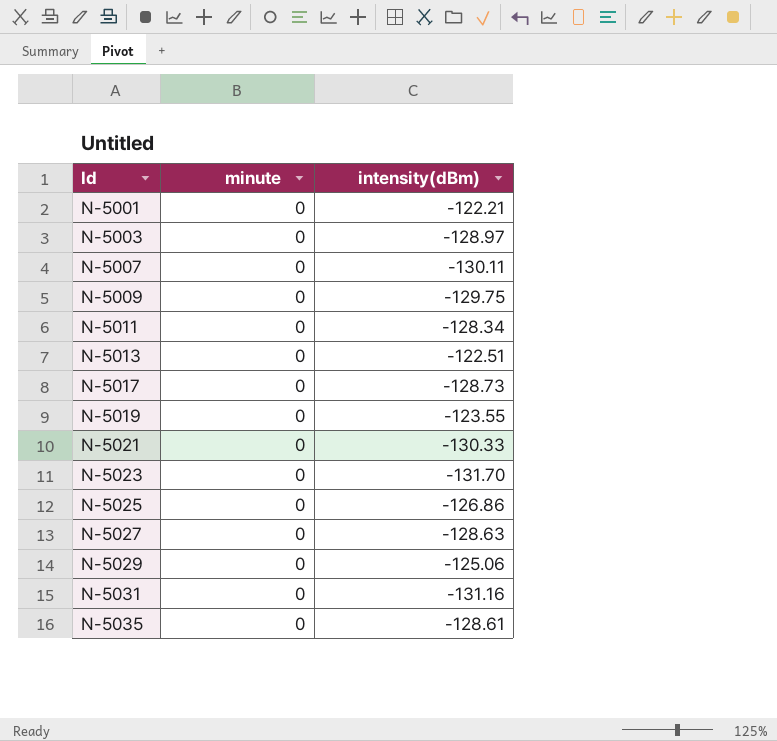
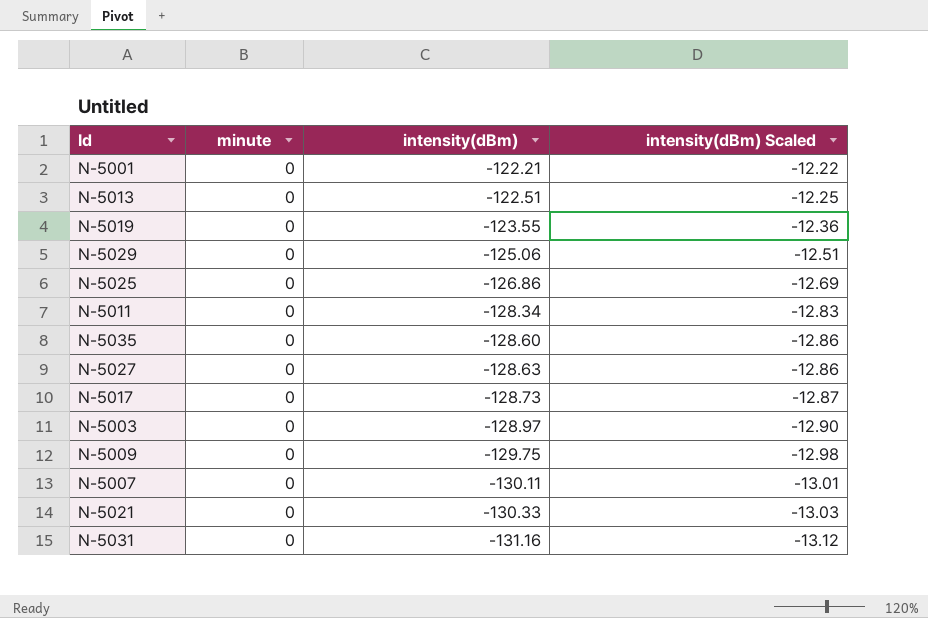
row order: Id ascending -> intensity(dBm) descending
column intensity(dBm) Scaled | formula: none -> [intensity(dBm)] * 0.1
row N-5023: 0 | -131.70 -> none
N-5035 | intensity(dBm): -128.61 -> -128.60

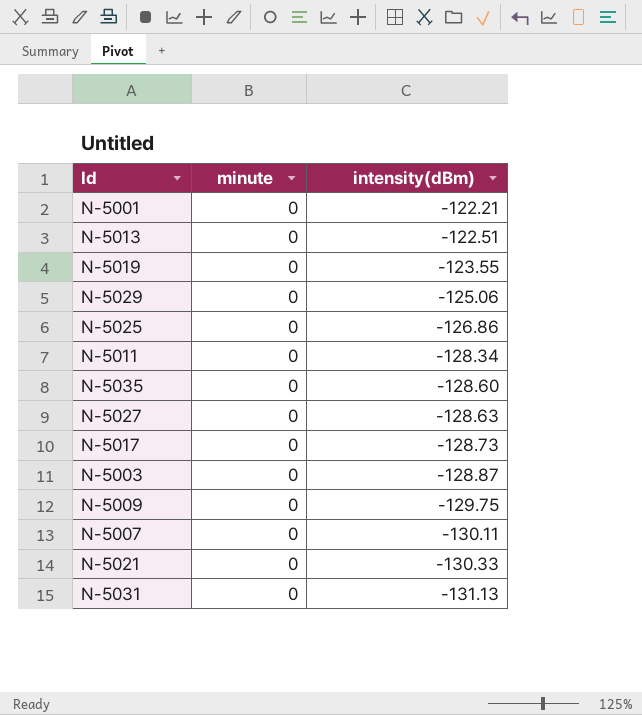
column intensity(dBm) Scaled | formula: [intensity(dBm)] * 0.1 -> none
N-5003 | intensity(dBm): -128.97 -> -128.87
N-5031 | intensity(dBm): -131.16 -> -131.13

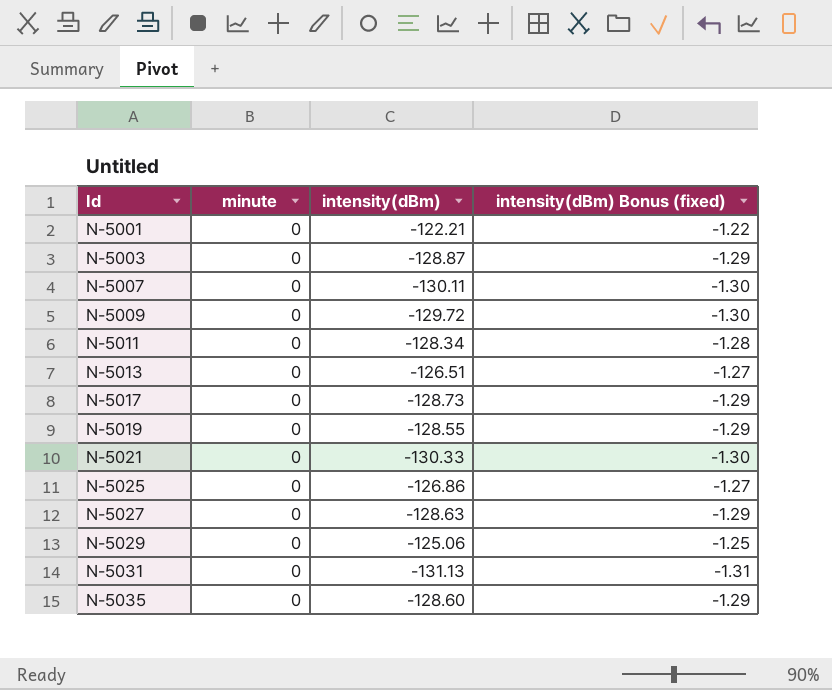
row order: intensity(dBm) descending -> Id ascending
column intensity(dBm) Bonus (fixed) | formula: none -> [intensity(dBm)] * 0.01
N-5009 | intensity(dBm): -129.75 -> -129.72
N-5013 | intensity(dBm): -122.51 -> -126.51
N-5019 | intensity(dBm): -123.55 -> -128.55

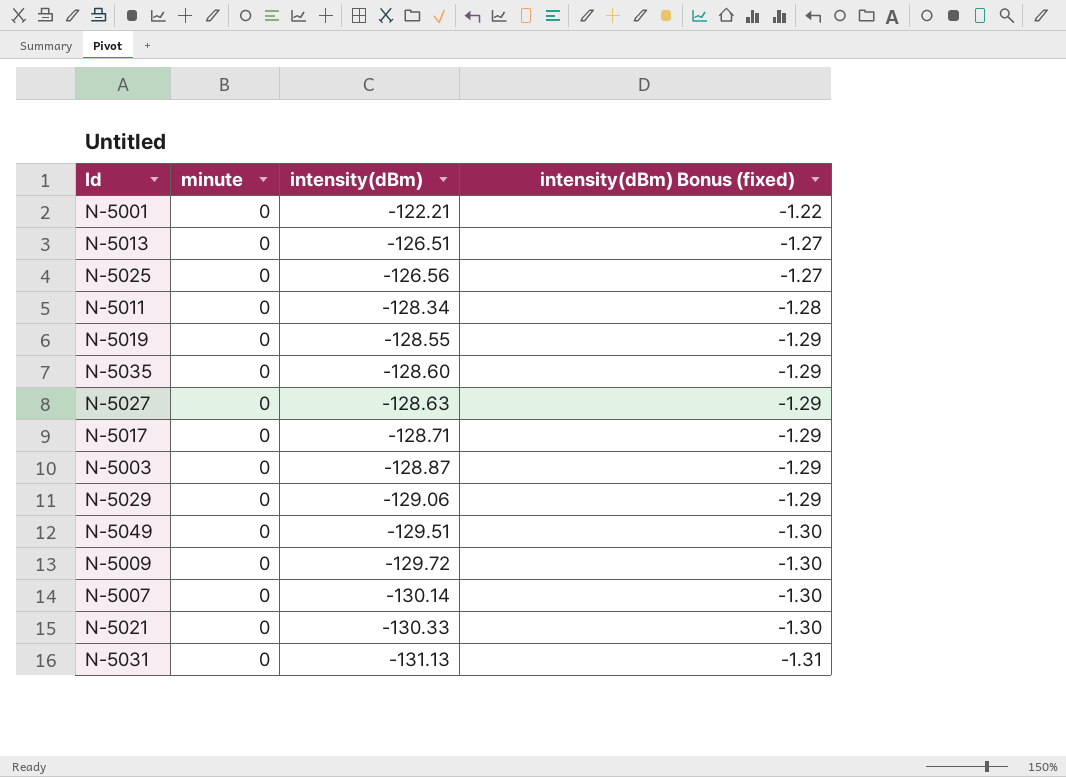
row order: Id ascending -> intensity(dBm) descending
N-5025 | intensity(dBm): -126.86 -> -126.56
N-5017 | intensity(dBm): -128.73 -> -128.71
N-5029 | intensity(dBm): -125.06 -> -129.06
N-5029 | intensity(dBm) Bonus (fixed): -1.25 -> -1.29
row N-5049: none -> 0 | -129.51 | -1.30
N-5007 | intensity(dBm): -130.11 -> -130.14

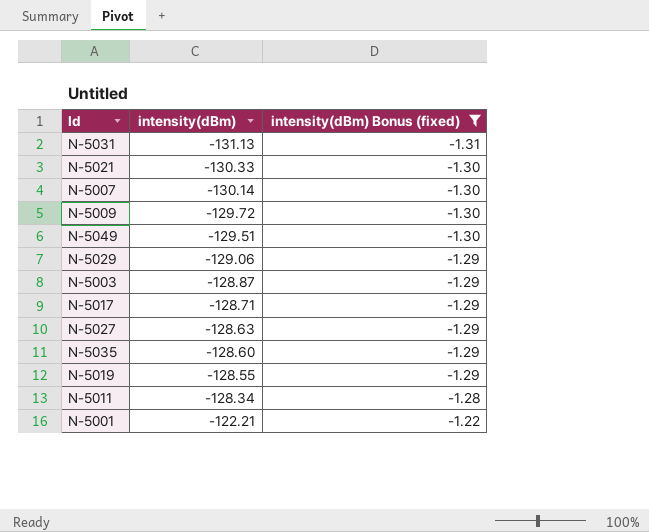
filter: none -> intensity(dBm) Bonus (fixed) != -1.27
row order: intensity(dBm) descending -> intensity(dBm) ascending
column minute | position: 2 -> none

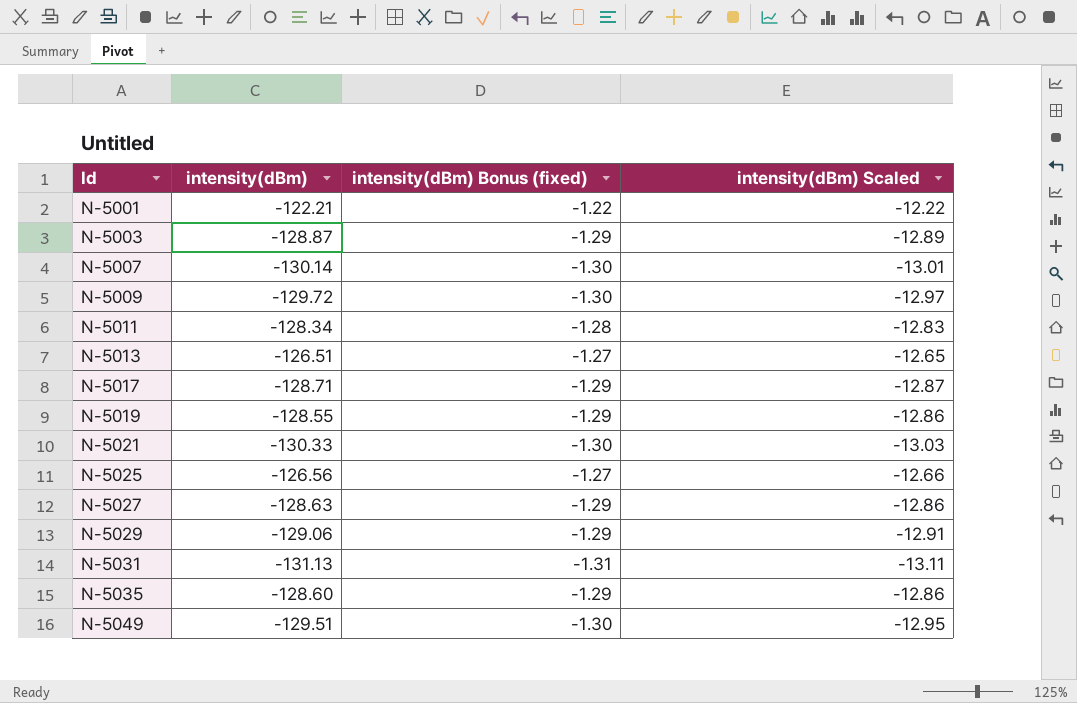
filter: intensity(dBm) Bonus (fixed) != -1.27 -> none
row order: intensity(dBm) ascending -> Id ascending
column intensity(dBm) Scaled | formula: none -> [intensity(dBm)] * 0.1

